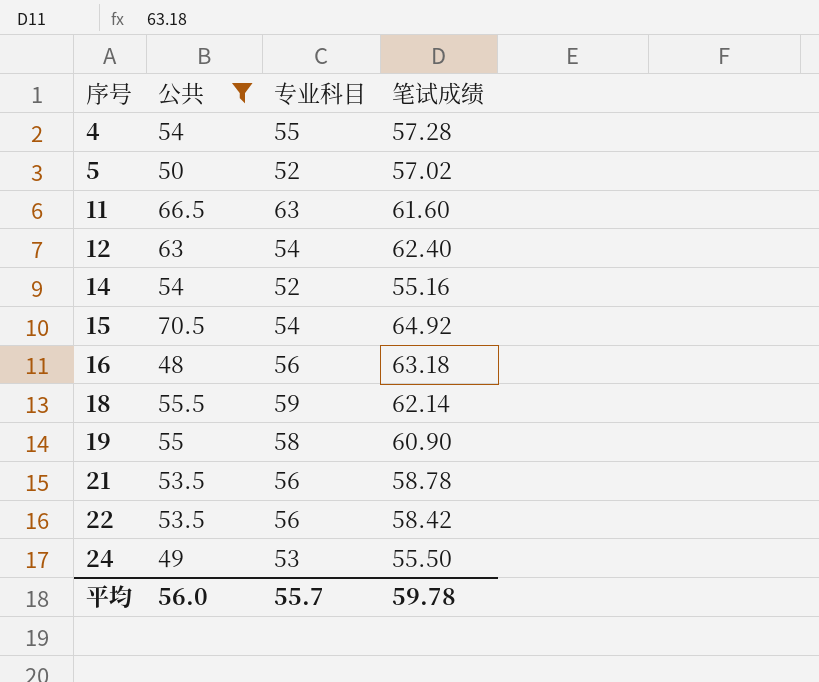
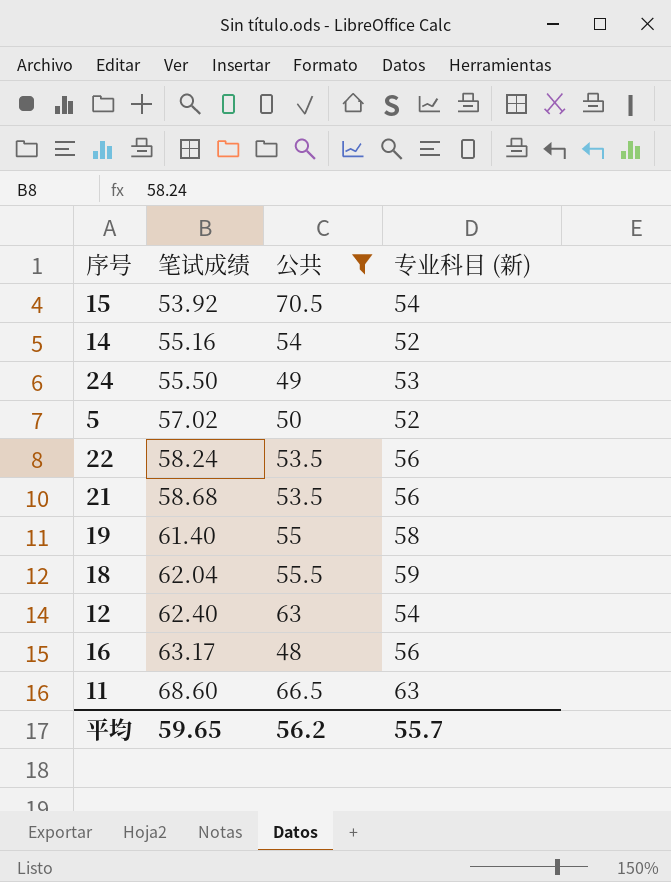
row order: 序号 ascending -> 笔试成绩 ascending
column 笔试成绩 | position: 4 -> 2
column name: 专业科目 -> 专业科目 (新)
row 4: 54 | 55 | 57.28 -> none
15 | 笔试成绩: 64.92 -> 53.92
22 | 笔试成绩: 58.42 -> 58.24
21 | 笔试成绩: 58.78 -> 58.68
19 | 笔试成绩: 60.90 -> 61.40
18 | 笔试成绩: 62.14 -> 62.04
16 | 笔试成绩: 63.18 -> 63.17
11 | 笔试成绩: 61.60 -> 68.60
平均 | 笔试成绩: 59.78 -> 59.65
平均 | 公共: 56.0 -> 56.2

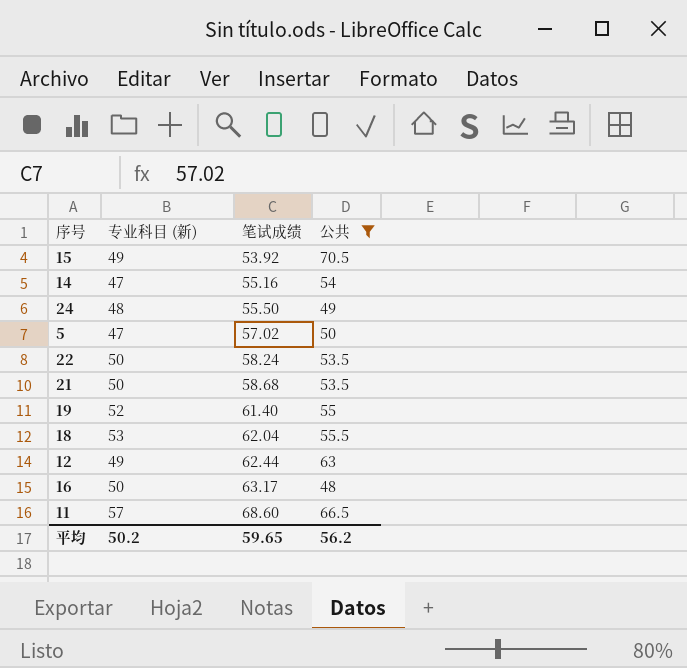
column 专业科目 (新) | position: 4 -> 2
15 | 专业科目 (新): 54 -> 49
14 | 专业科目 (新): 52 -> 47
24 | 专业科目 (新): 53 -> 48
5 | 专业科目 (新): 52 -> 47
22 | 专业科目 (新): 56 -> 50
21 | 专业科目 (新): 56 -> 50
19 | 专业科目 (新): 58 -> 52
18 | 专业科目 (新): 59 -> 53
12 | 专业科目 (新): 54 -> 49
12 | 笔试成绩: 62.40 -> 62.44
16 | 专业科目 (新): 56 -> 50
11 | 专业科目 (新): 63 -> 57
平均 | 专业科目 (新): 55.7 -> 50.2

